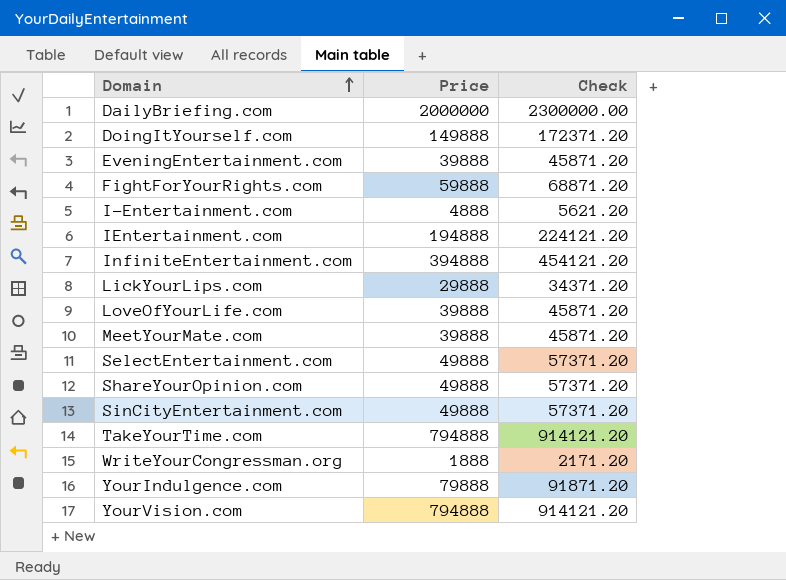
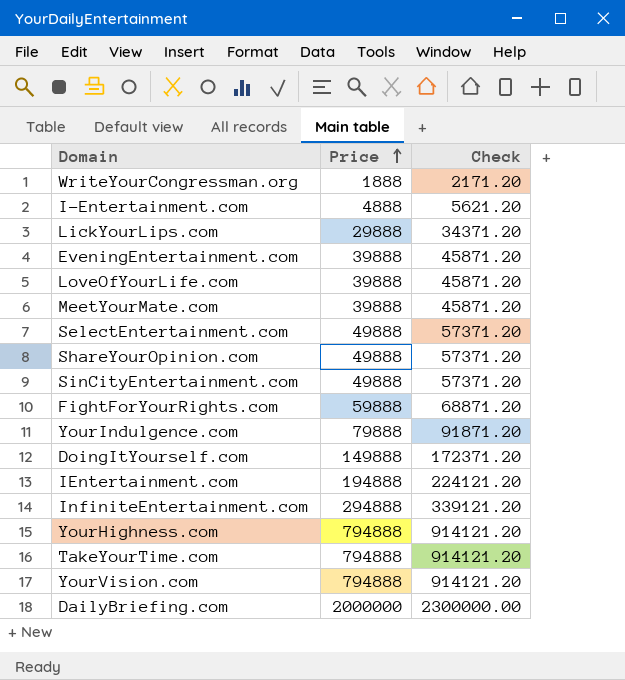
row order: Domain ascending -> Price ascending
InfiniteEntertainment.com | Price: 394888 -> 294888
InfiniteEntertainment.com | Check: 454121.20 -> 339121.20
row YourHighness.com: none -> 794888 | 914121.20

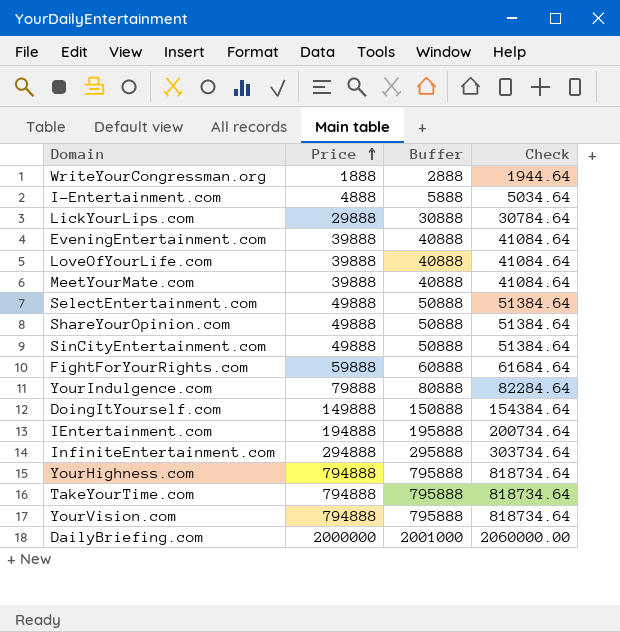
column Buffer | formula: none -> [Price] + 1000
column Check | formula: [Price] * 1.15 -> [Price] * 1.03

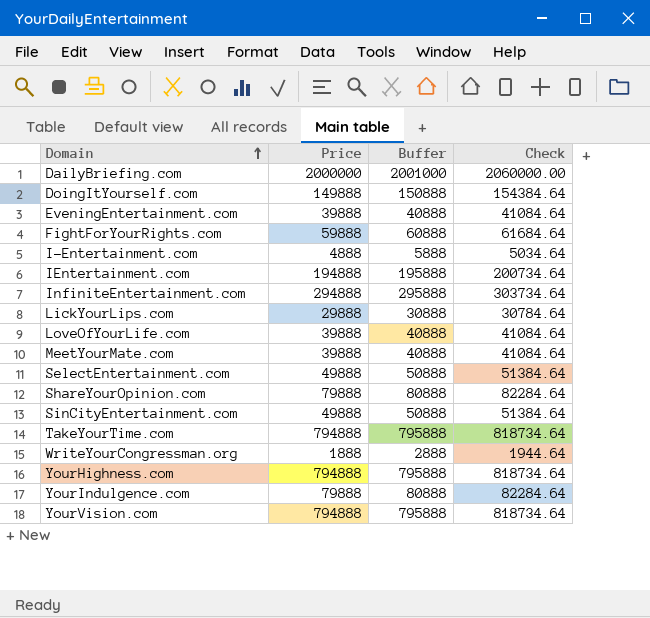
row order: Price ascending -> Domain ascending
ShareYourOpinion.com | Price: 49888 -> 79888
ShareYourOpinion.com | Buffer: 50888 -> 80888
ShareYourOpinion.com | Check: 51384.64 -> 82284.64

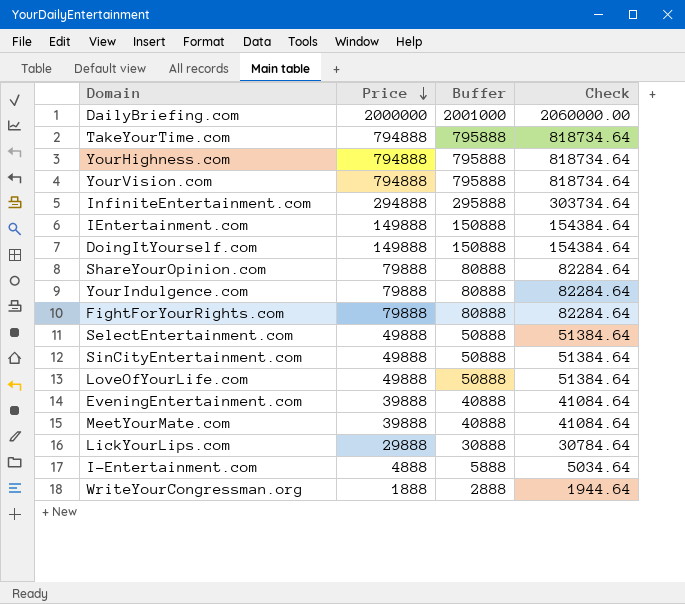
row order: Domain ascending -> Price descending
IEntertainment.com | Price: 194888 -> 149888
IEntertainment.com | Buffer: 195888 -> 150888
IEntertainment.com | Check: 200734.64 -> 154384.64
FightForYourRights.com | Price: 59888 -> 79888
FightForYourRights.com | Buffer: 60888 -> 80888
FightForYourRights.com | Check: 61684.64 -> 82284.64
LoveOfYourLife.com | Price: 39888 -> 49888
LoveOfYourLife.com | Buffer: 40888 -> 50888
LoveOfYourLife.com | Check: 41084.64 -> 51384.64

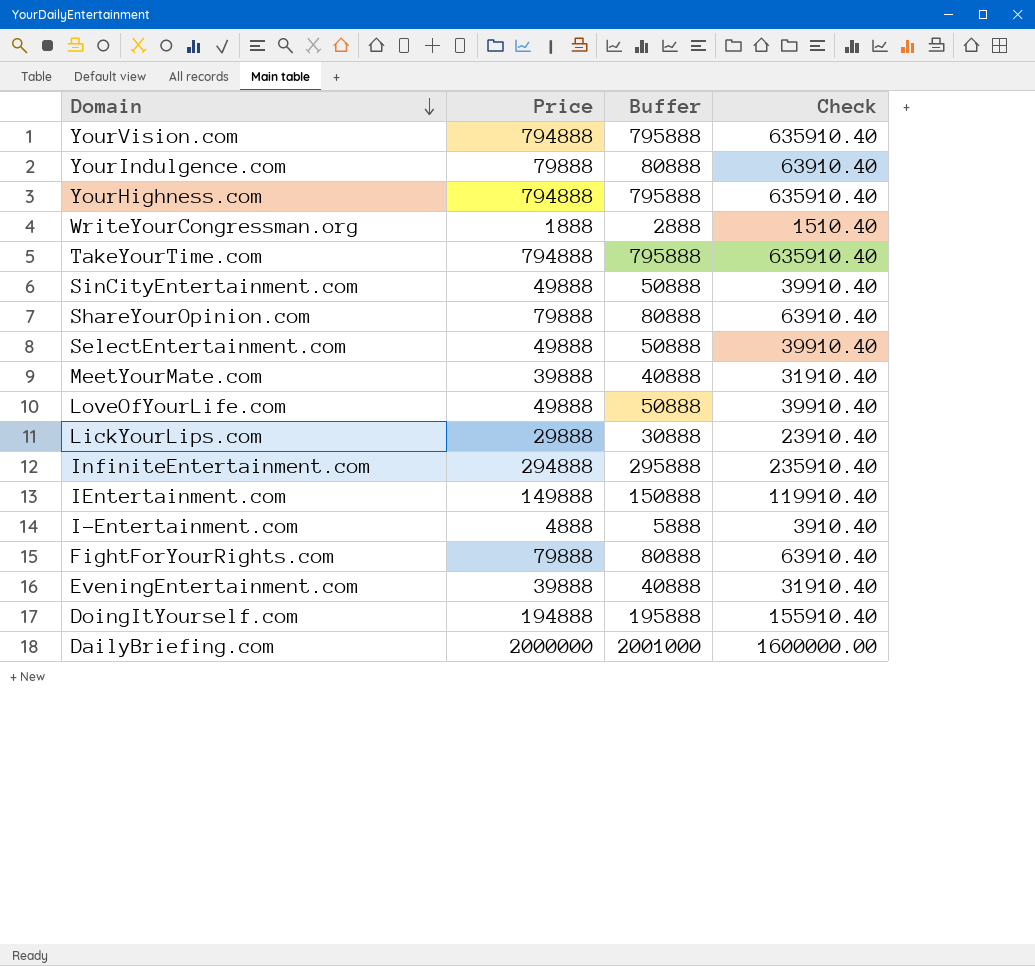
row order: Price descending -> Domain descending
column Check | formula: [Price] * 1.03 -> [Price] * 0.8
DoingItYourself.com | Price: 149888 -> 194888
DoingItYourself.com | Buffer: 150888 -> 195888

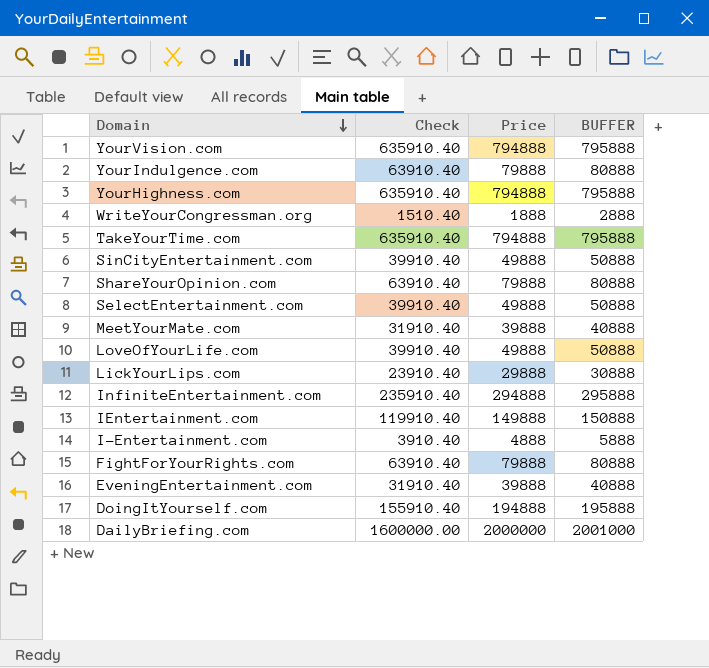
column Check | position: 4 -> 2
column name: Buffer -> BUFFER

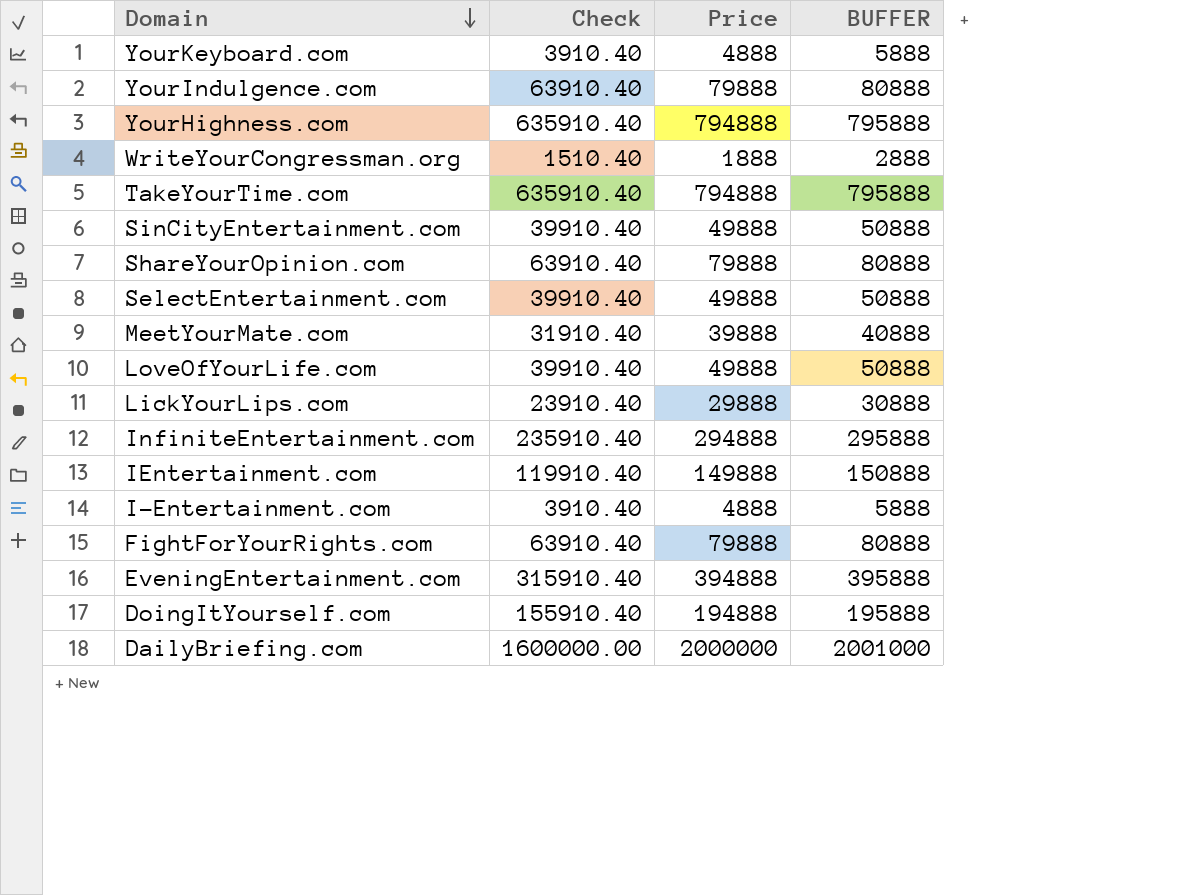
row YourVision.com: 635910.40 | 794888 | 795888 -> none
row YourKeyboard.com: none -> 3910.40 | 4888 | 5888
EveningEntertainment.com | Check: 31910.40 -> 315910.40
EveningEntertainment.com | Price: 39888 -> 394888
EveningEntertainment.com | BUFFER: 40888 -> 395888

